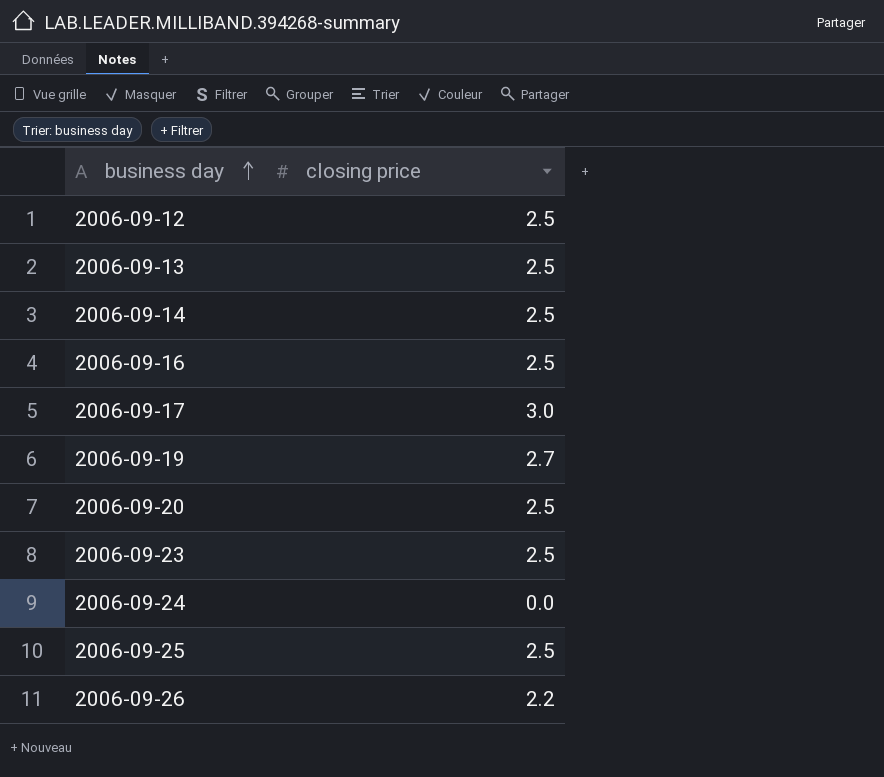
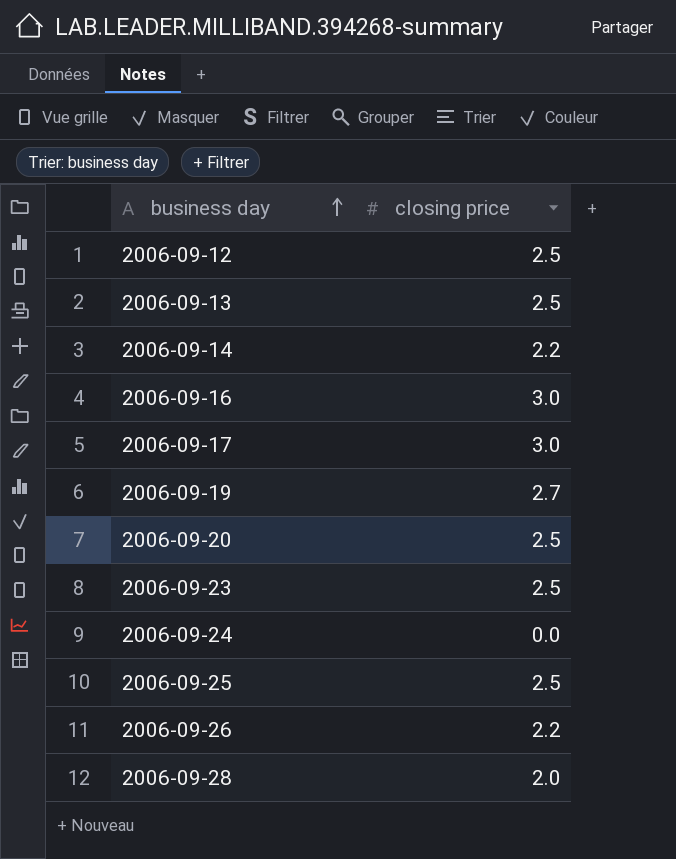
2006-09-14 | closing price: 2.5 -> 2.2
2006-09-16 | closing price: 2.5 -> 3.0
row 2006-09-28: none -> 2.0

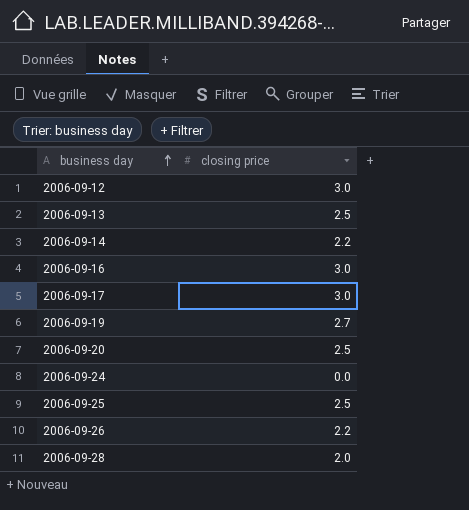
row 2006-09-23: 2.5 -> none
2006-09-12 | closing price: 2.5 -> 3.0

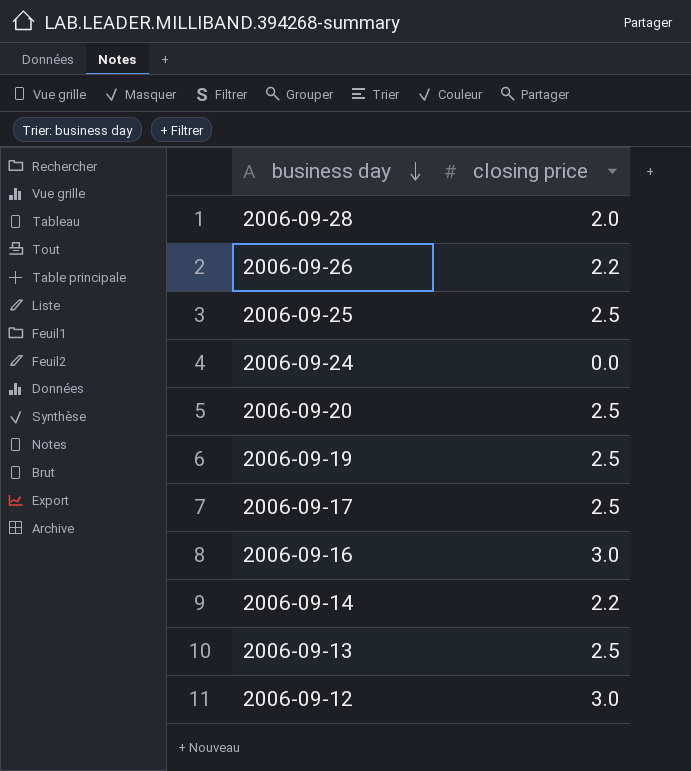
row order: business day ascending -> business day descending
2006-09-19 | closing price: 2.7 -> 2.5
2006-09-17 | closing price: 3.0 -> 2.5

